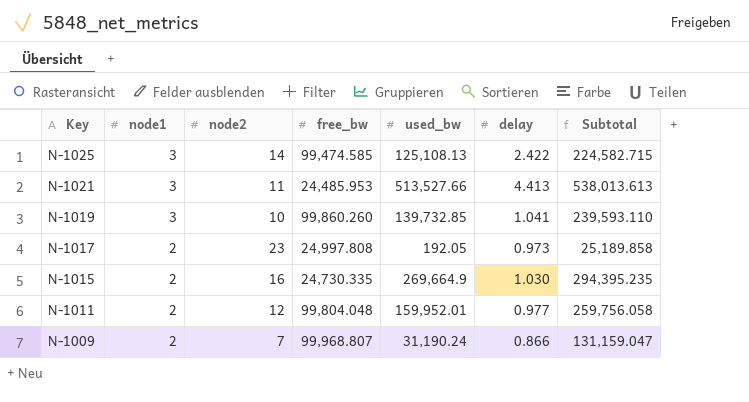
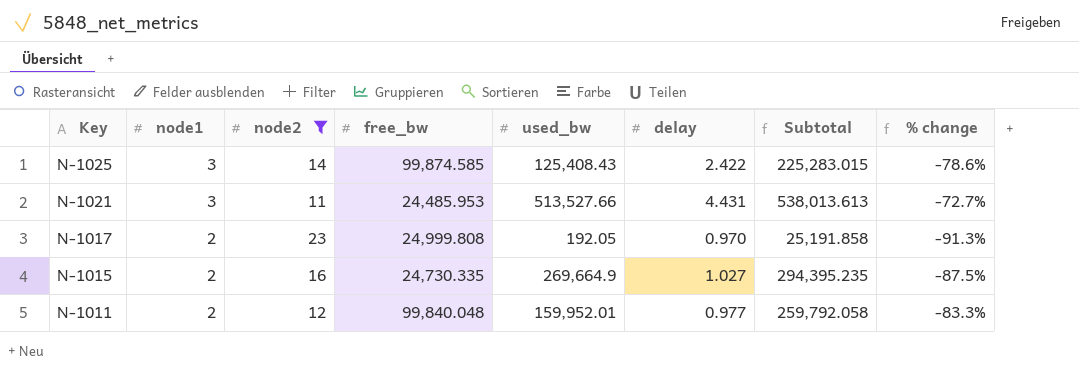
filter: none -> node2 >= 11
column % change | formula: none -> ([node1] - [node2]) / [node2]
N-1025 | free_bw: 99,474.585 -> 99,874.585
N-1025 | used_bw: 125,108.13 -> 125,408.43
N-1025 | Subtotal: 224,582.715 -> 225,283.015
N-1021 | delay: 4.413 -> 4.431
N-1017 | free_bw: 24,997.808 -> 24,999.808
N-1017 | delay: 0.973 -> 0.970
N-1017 | Subtotal: 25,189.858 -> 25,191.858
N-1015 | delay: 1.030 -> 1.027
N-1011 | free_bw: 99,804.048 -> 99,840.048
N-1011 | Subtotal: 259,756.058 -> 259,792.058

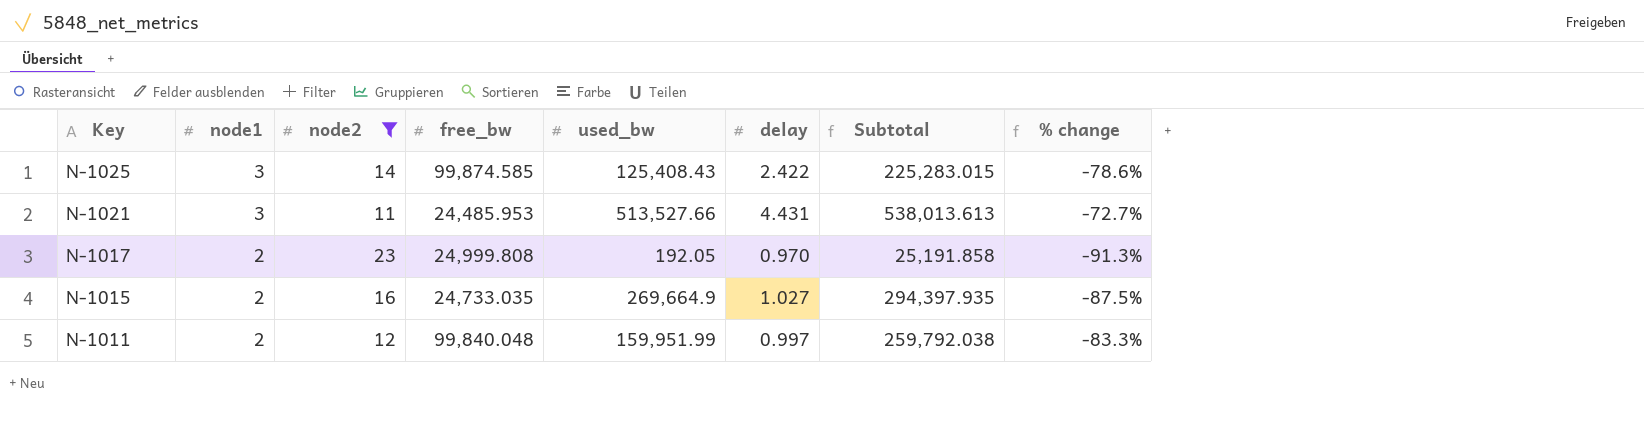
N-1015 | free_bw: 24,730.335 -> 24,733.035
N-1015 | Subtotal: 294,395.235 -> 294,397.935
N-1011 | used_bw: 159,952.01 -> 159,951.99
N-1011 | delay: 0.977 -> 0.997
N-1011 | Subtotal: 259,792.058 -> 259,792.038

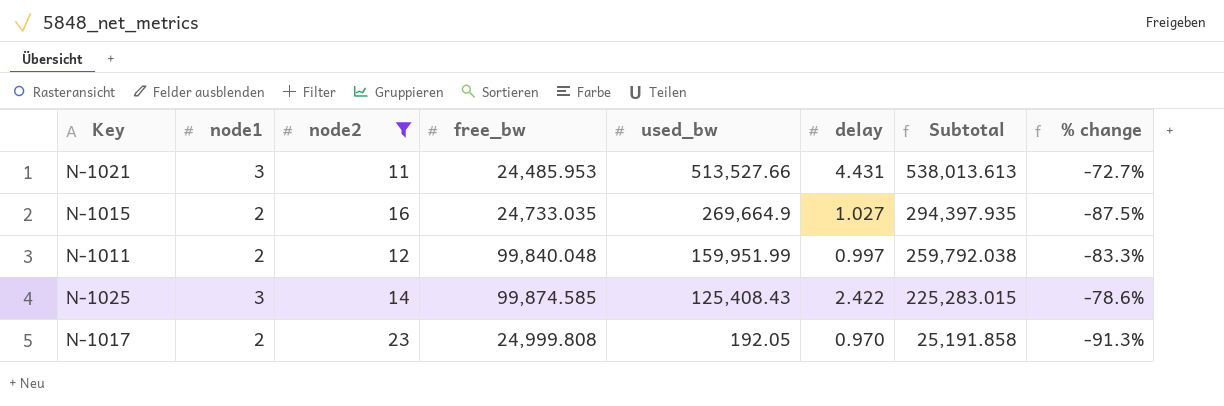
row order: Key descending -> used_bw descending

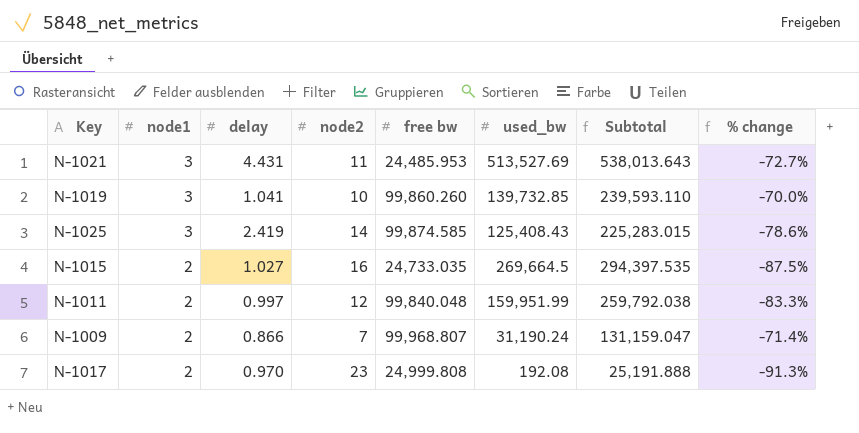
filter: node2 >= 11 -> none
row order: used_bw descending -> node1 descending
column delay | position: 6 -> 3
column name: free_bw -> free bw
N-1021 | used_bw: 513,527.66 -> 513,527.69
N-1021 | Subtotal: 538,013.613 -> 538,013.643
N-1025 | delay: 2.422 -> 2.419
N-1015 | used_bw: 269,664.9 -> 269,664.5
N-1015 | Subtotal: 294,397.935 -> 294,397.535
N-1017 | used_bw: 192.05 -> 192.08
N-1017 | Subtotal: 25,191.858 -> 25,191.888

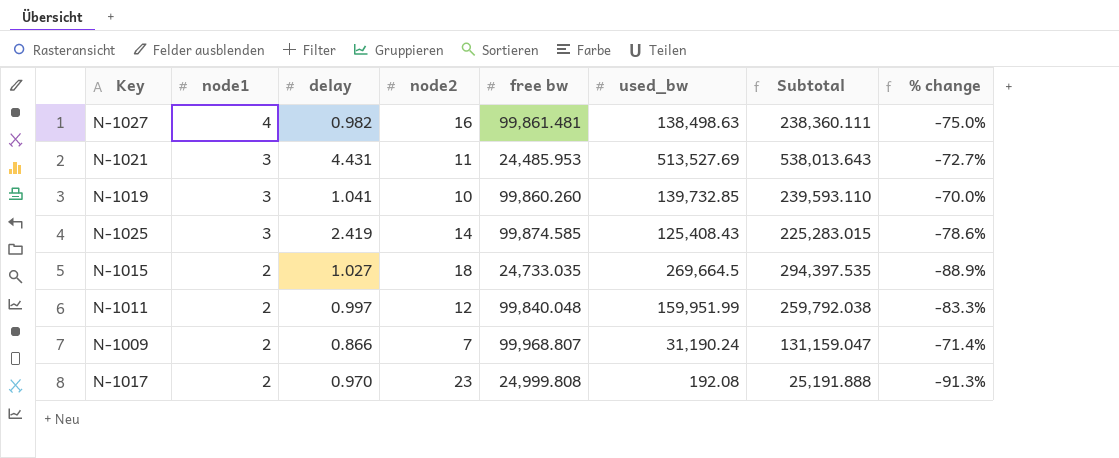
row N-1027: none -> 4 | 0.982 | 16 | 99,861.481 | 138,498.63 | 238,360.111 | -75.0%
N-1015 | node2: 16 -> 18
N-1015 | % change: -87.5% -> -88.9%

